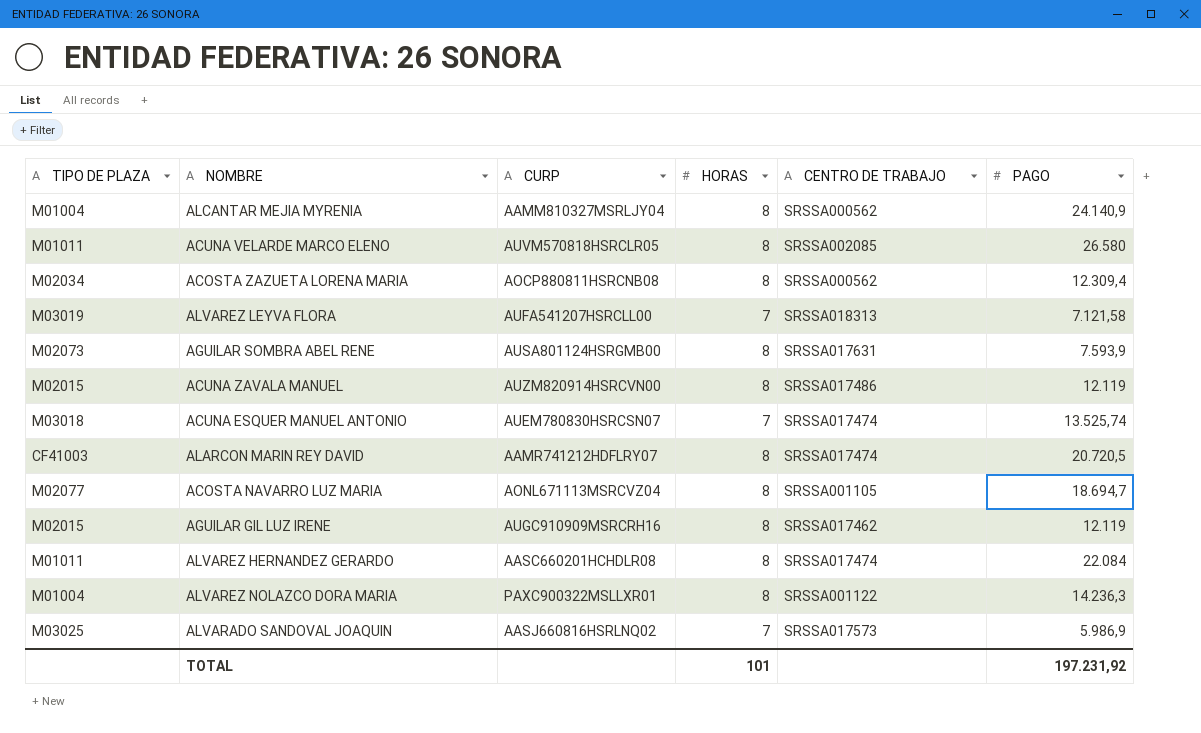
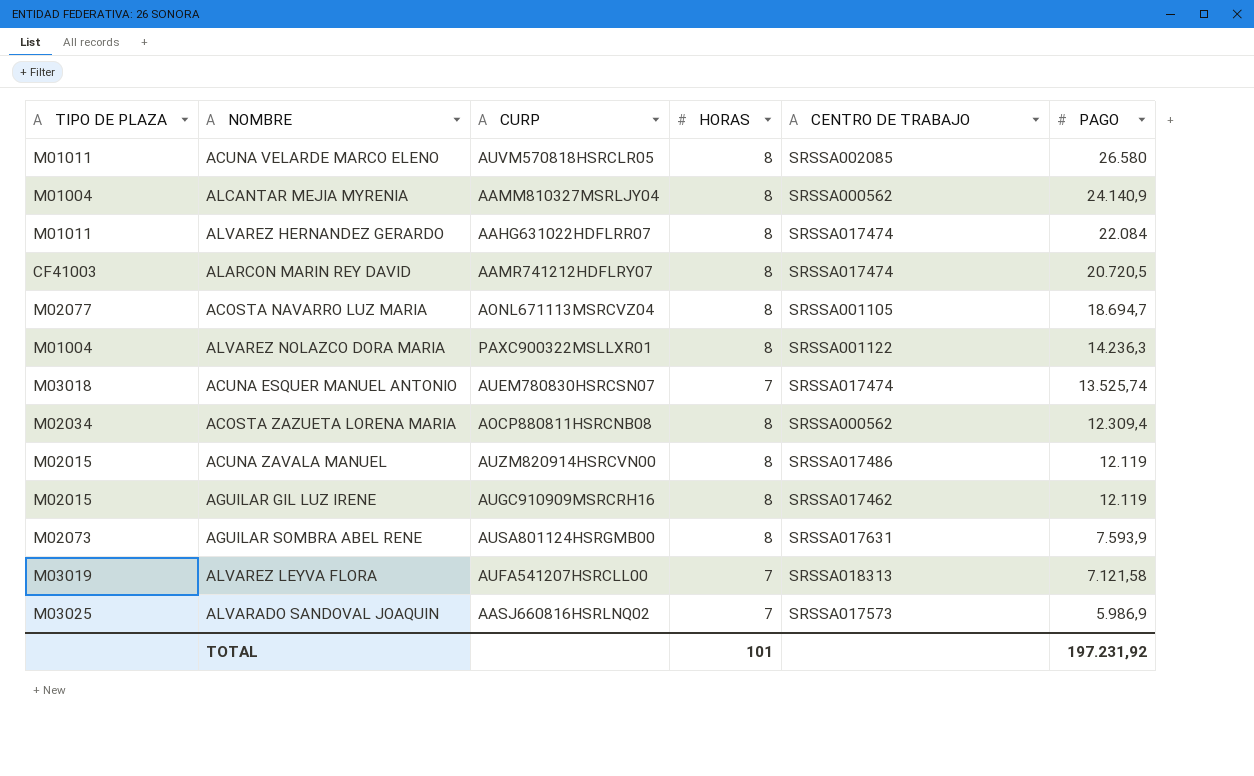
row order: none -> PAGO descending
ALVAREZ HERNANDEZ GERARDO | CURP: AASC660201HCHDLR08 -> AAHG631022HDFLRR07

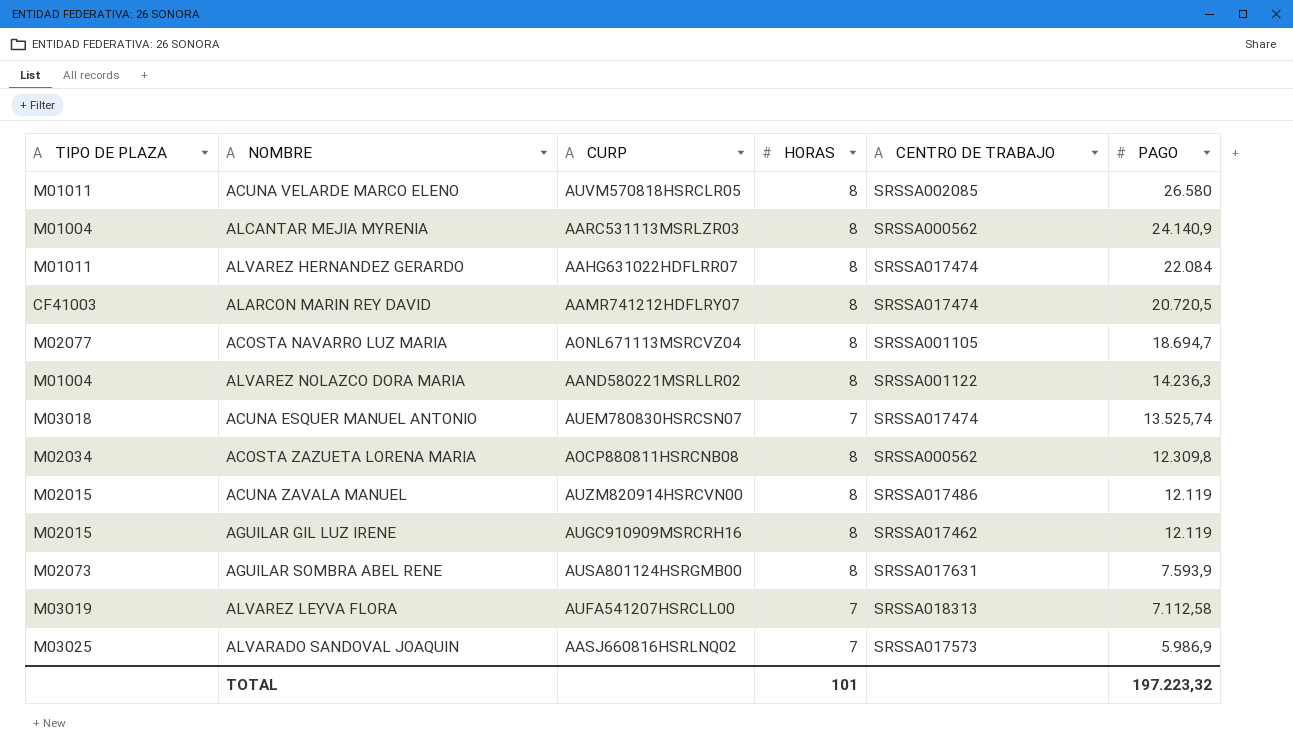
ALCANTAR MEJIA MYRENIA | CURP: AAMM810327MSRLJY04 -> AARC531113MSRLZR03
ALVAREZ NOLAZCO DORA MARIA | CURP: PAXC900322MSLLXR01 -> AAND580221MSRLLR02
ACOSTA ZAZUETA LORENA MARIA | PAGO: 12.309,4 -> 12.309,8
ALVAREZ LEYVA FLORA | PAGO: 7.121,58 -> 7.112,58
TOTAL | PAGO: 197.231,92 -> 197.223,32

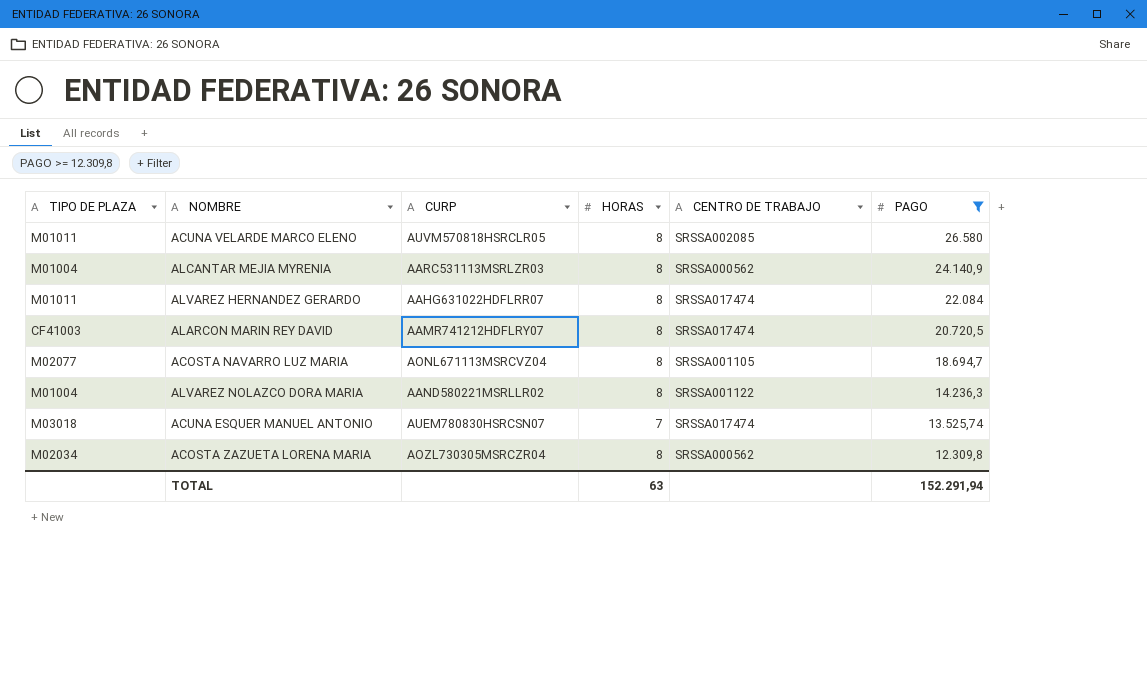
filter: none -> PAGO >= 12.309,8
ACOSTA ZAZUETA LORENA MARIA | CURP: AOCP880811HSRCNB08 -> AOZL730305MSRCZR04
TOTAL | HORAS: 101 -> 63
TOTAL | PAGO: 197.223,32 -> 152.291,94

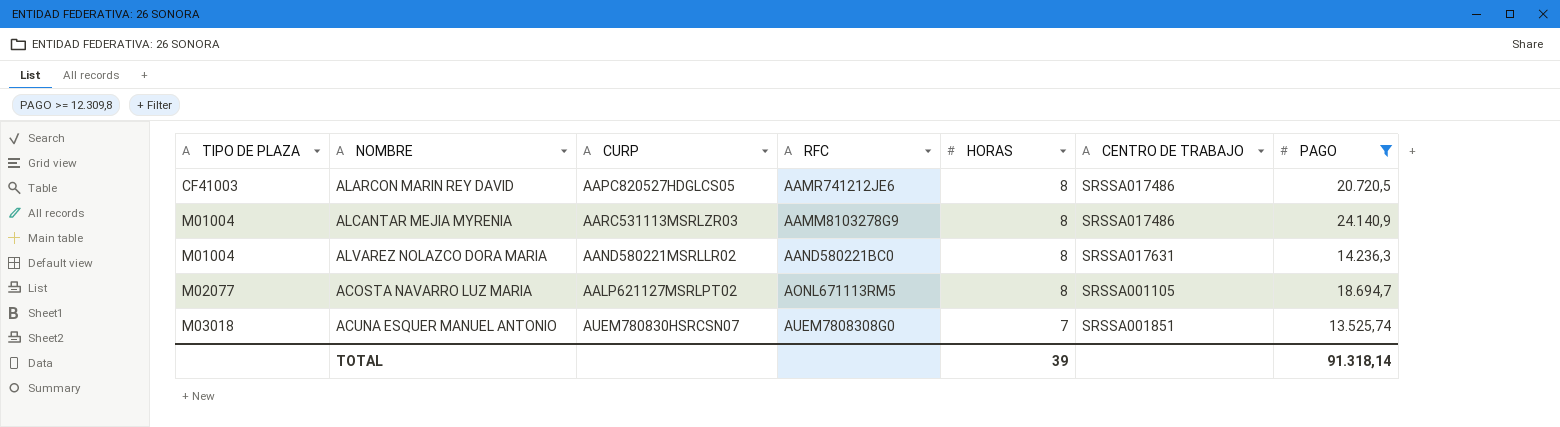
row order: PAGO descending -> TIPO DE PLAZA ascending
column RFC | position: none -> 4
row ACUNA VELARDE MARCO ELENO: M01011 | AUVM570818HSRCLR05 | 8 | SRSSA002085 | 26.580 -> none
row ALVAREZ HERNANDEZ GERARDO: M01011 | AAHG631022HDFLRR07 | 8 | SRSSA017474 | 22.084 -> none
row ACOSTA ZAZUETA LORENA MARIA: M02034 | AOZL730305MSRCZR04 | 8 | SRSSA000562 | 12.309,8 -> none
ALARCON MARIN REY DAVID | CURP: AAMR741212HDFLRY07 -> AAPC820527HDGLCS05
ALARCON MARIN REY DAVID | CENTRO DE TRABAJO: SRSSA017474 -> SRSSA017486
ALCANTAR MEJIA MYRENIA | CENTRO DE TRABAJO: SRSSA000562 -> SRSSA017486
ALVAREZ NOLAZCO DORA MARIA | CENTRO DE TRABAJO: SRSSA001122 -> SRSSA017631
ACOSTA NAVARRO LUZ MARIA | CURP: AONL671113MSRCVZ04 -> AALP621127MSRLPT02
ACUNA ESQUER MANUEL ANTONIO | CENTRO DE TRABAJO: SRSSA017474 -> SRSSA001851
TOTAL | HORAS: 63 -> 39
TOTAL | PAGO: 152.291,94 -> 91.318,14

